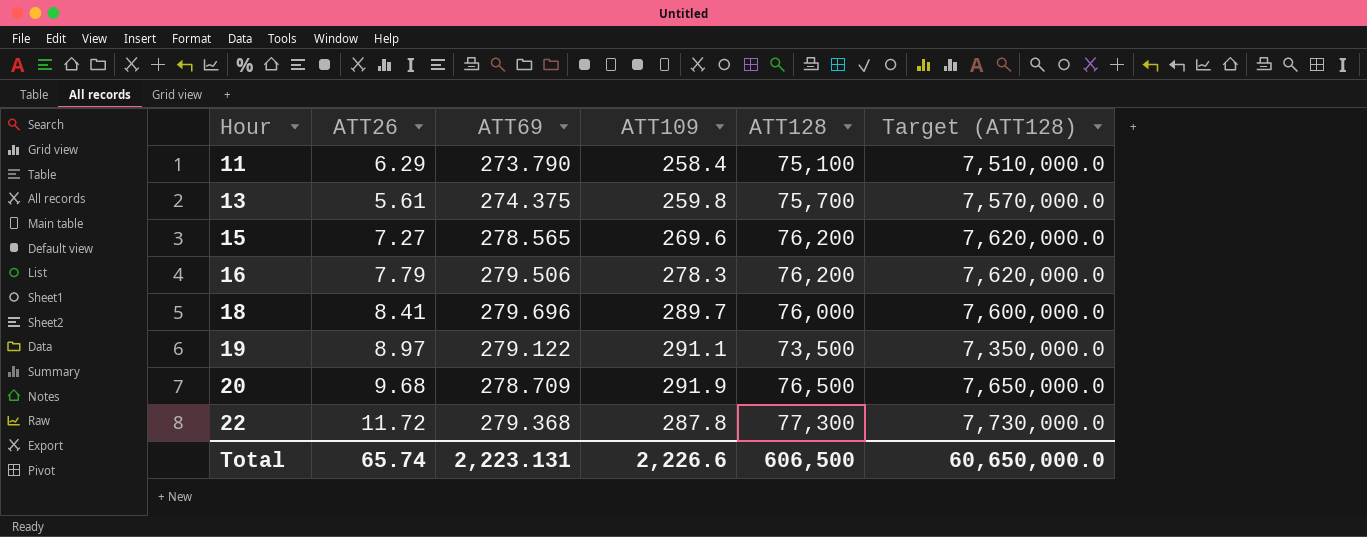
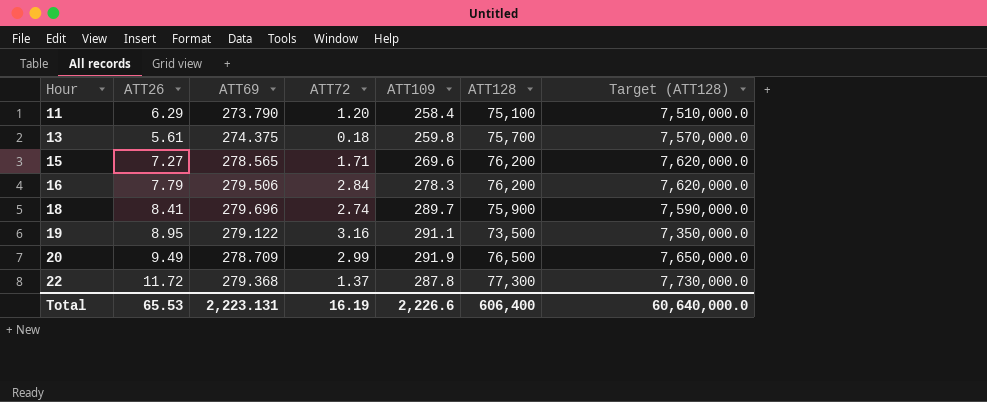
column ATT72 | position: none -> 4
18 | ATT128: 76,000 -> 75,900
18 | Target (ATT128): 7,600,000.0 -> 7,590,000.0
19 | ATT26: 8.97 -> 8.95
20 | ATT26: 9.68 -> 9.49
Total | ATT26: 65.74 -> 65.53
Total | ATT128: 606,500 -> 606,400
Total | Target (ATT128): 60,650,000.0 -> 60,640,000.0

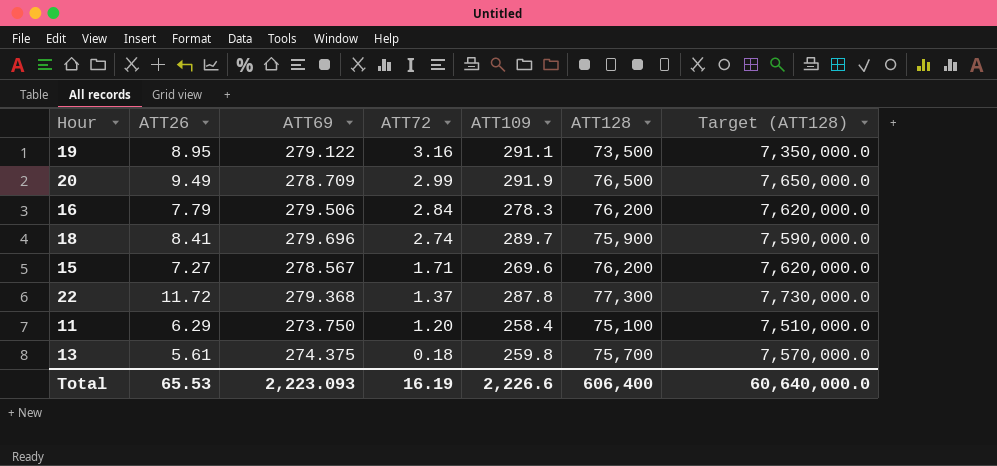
row order: Hour ascending -> ATT72 descending
15 | ATT69: 278.565 -> 278.567
11 | ATT69: 273.790 -> 273.750
Total | ATT69: 2,223.131 -> 2,223.093

